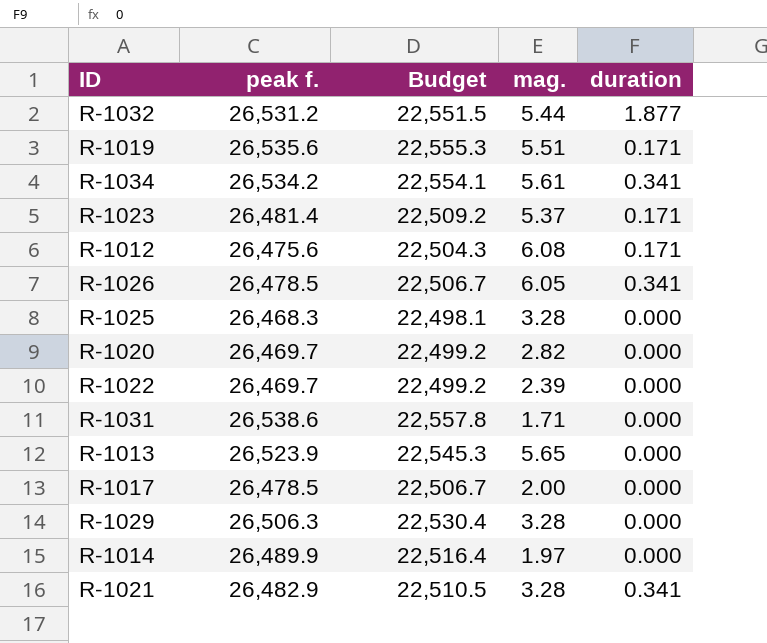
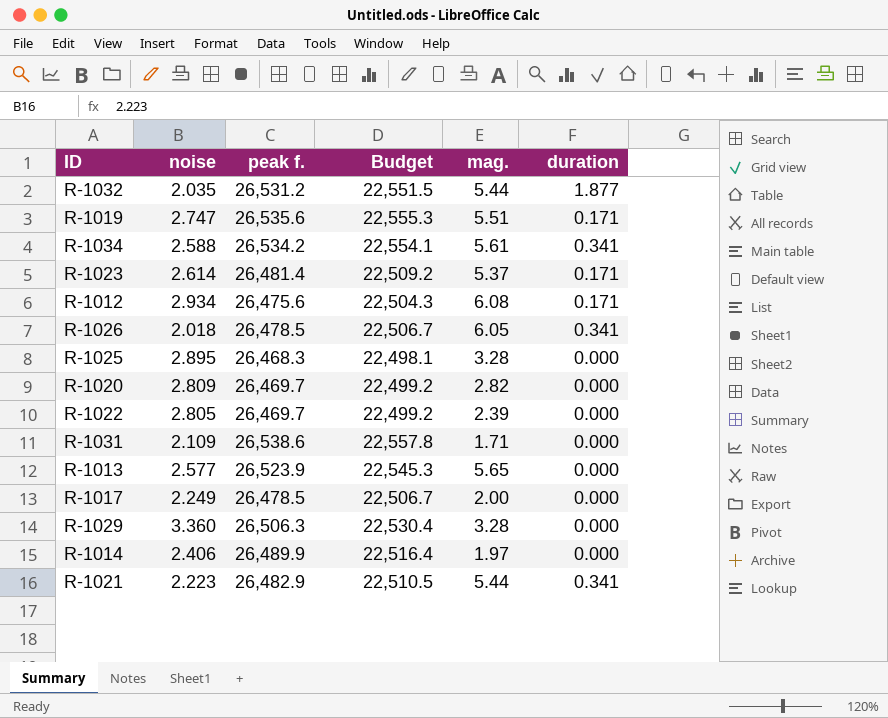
column noise | position: none -> 2
R-1021 | mag.: 3.28 -> 5.44

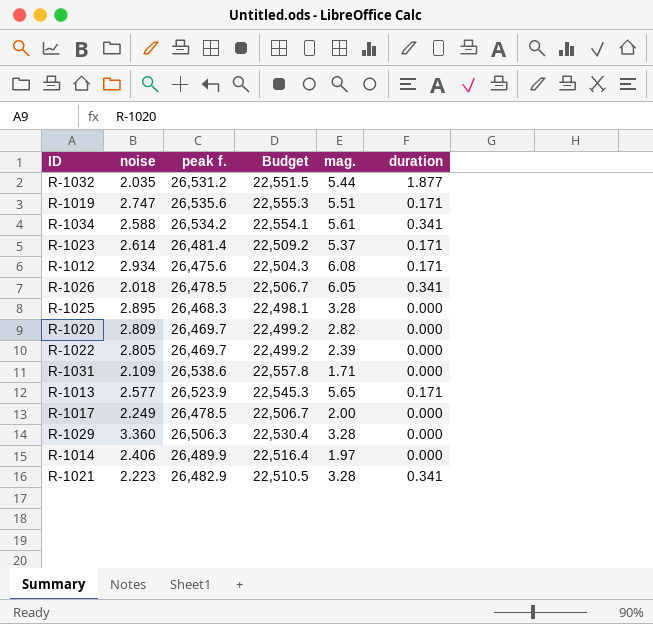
R-1013 | duration: 0.000 -> 0.171
R-1021 | mag.: 5.44 -> 3.28

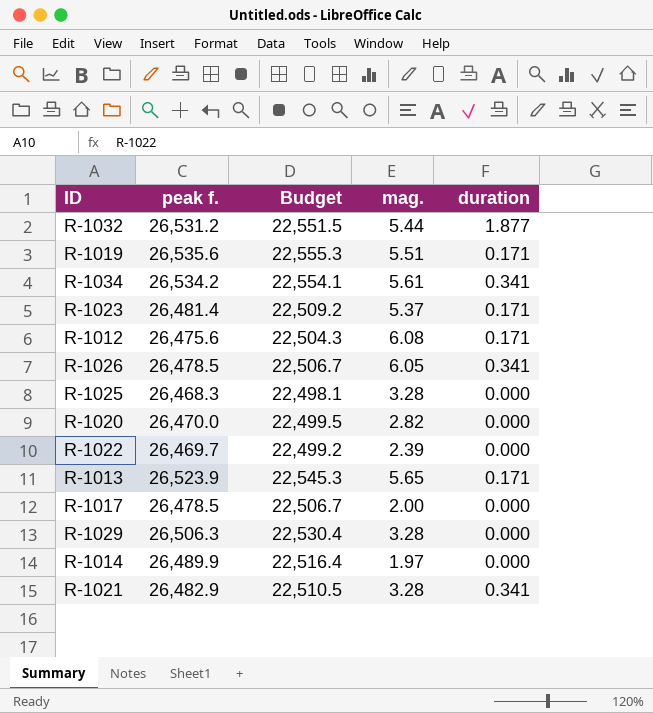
column noise | position: 2 -> none
row R-1031: 2.109 | 26,538.6 | 22,557.8 | 1.71 | 0.000 -> none
R-1020 | peak f.: 26,469.7 -> 26,470.0
R-1020 | Budget: 22,499.2 -> 22,499.5

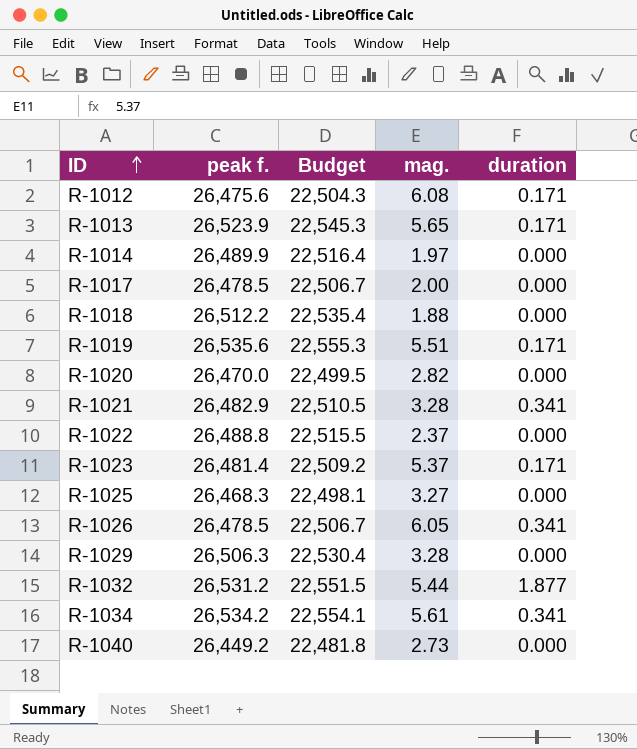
row order: none -> ID ascending
row R-1018: none -> 26,512.2 | 22,535.4 | 1.88 | 0.000
R-1022 | peak f.: 26,469.7 -> 26,488.8
R-1022 | Budget: 22,499.2 -> 22,515.5
R-1022 | mag.: 2.39 -> 2.37
R-1025 | mag.: 3.28 -> 3.27
row R-1040: none -> 26,449.2 | 22,481.8 | 2.73 | 0.000

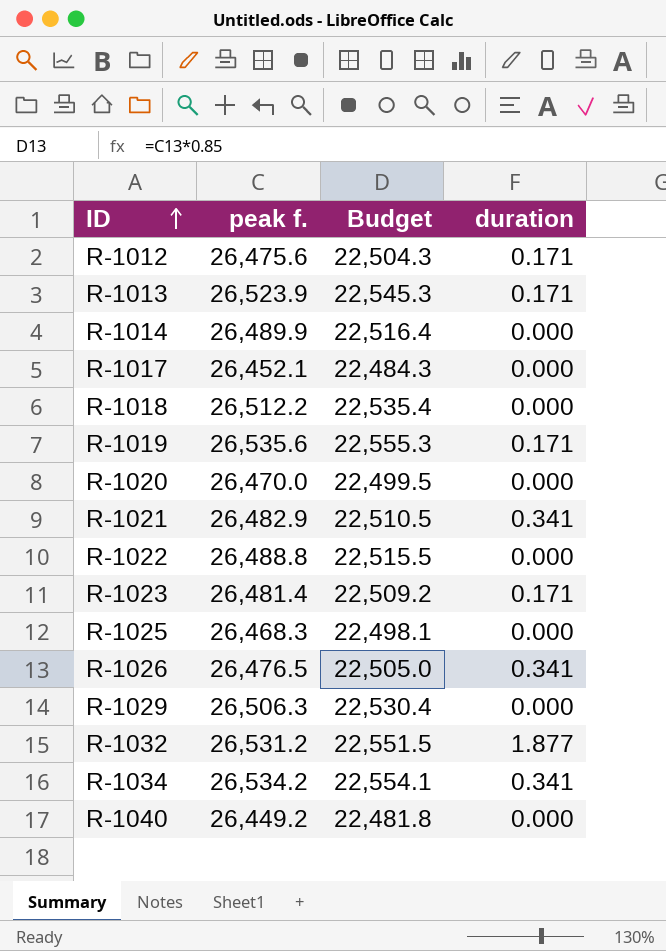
column mag. | position: 4 -> none
R-1017 | peak f.: 26,478.5 -> 26,452.1
R-1017 | Budget: 22,506.7 -> 22,484.3
R-1026 | peak f.: 26,478.5 -> 26,476.5
R-1026 | Budget: 22,506.7 -> 22,505.0

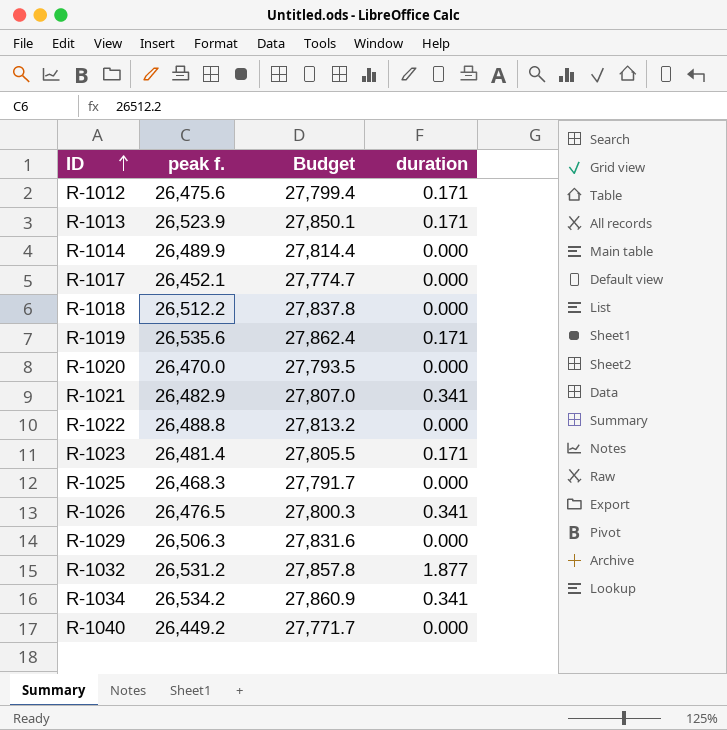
column Budget | formula: [peak f.] * 0.85 -> [peak f.] * 1.05

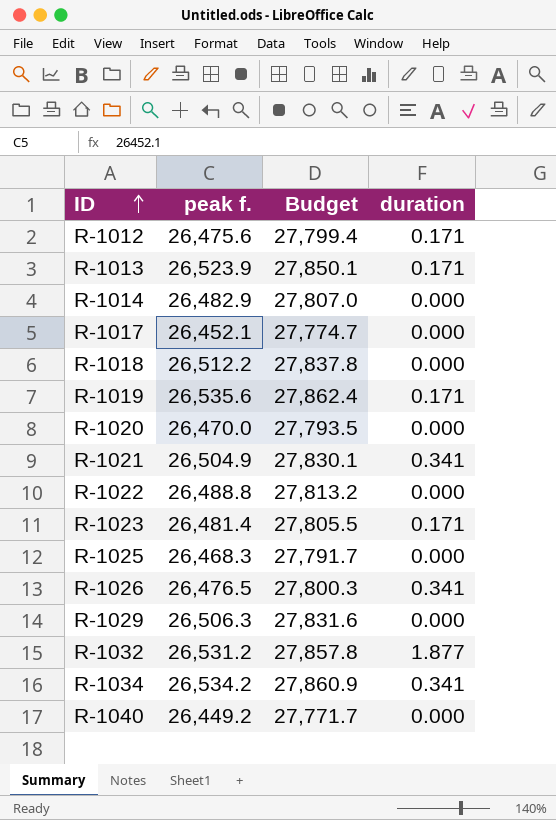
R-1014 | peak f.: 26,489.9 -> 26,482.9
R-1014 | Budget: 27,814.4 -> 27,807.0
R-1021 | peak f.: 26,482.9 -> 26,504.9
R-1021 | Budget: 27,807.0 -> 27,830.1

